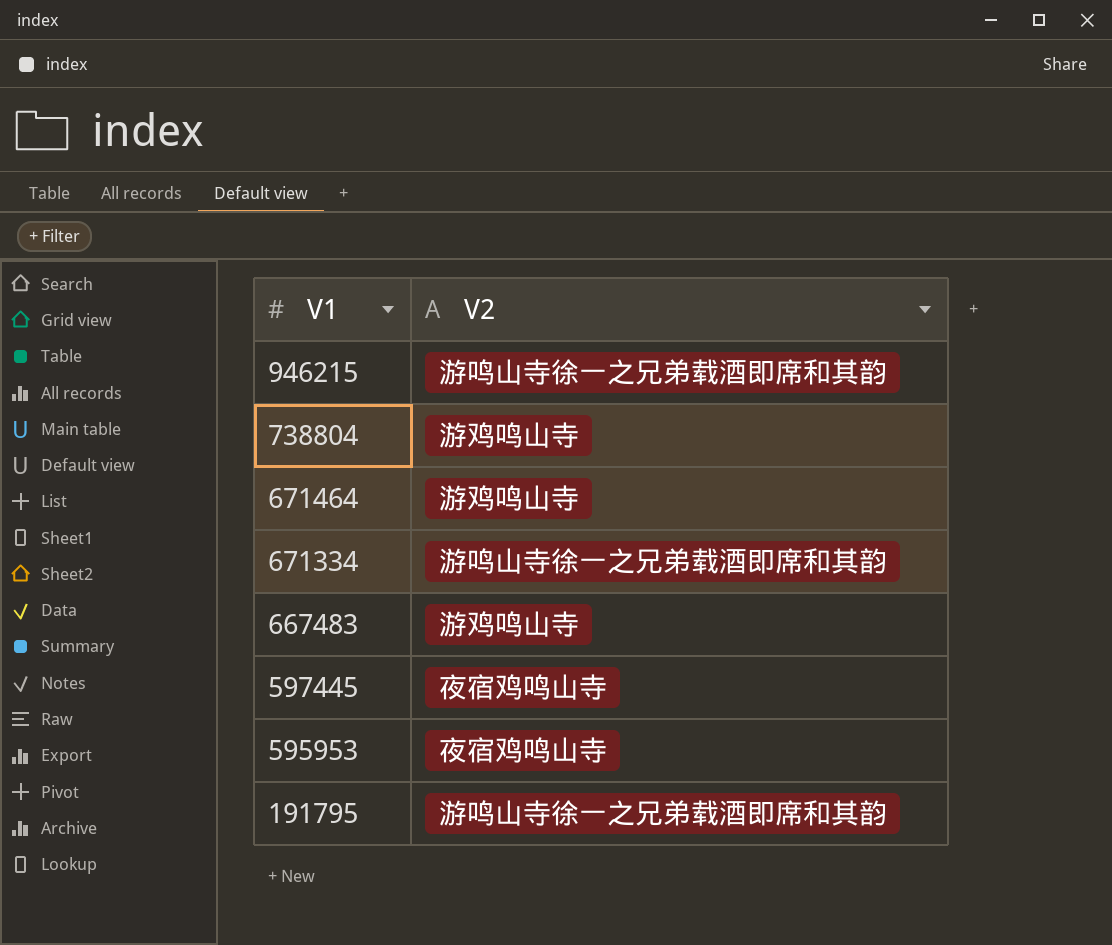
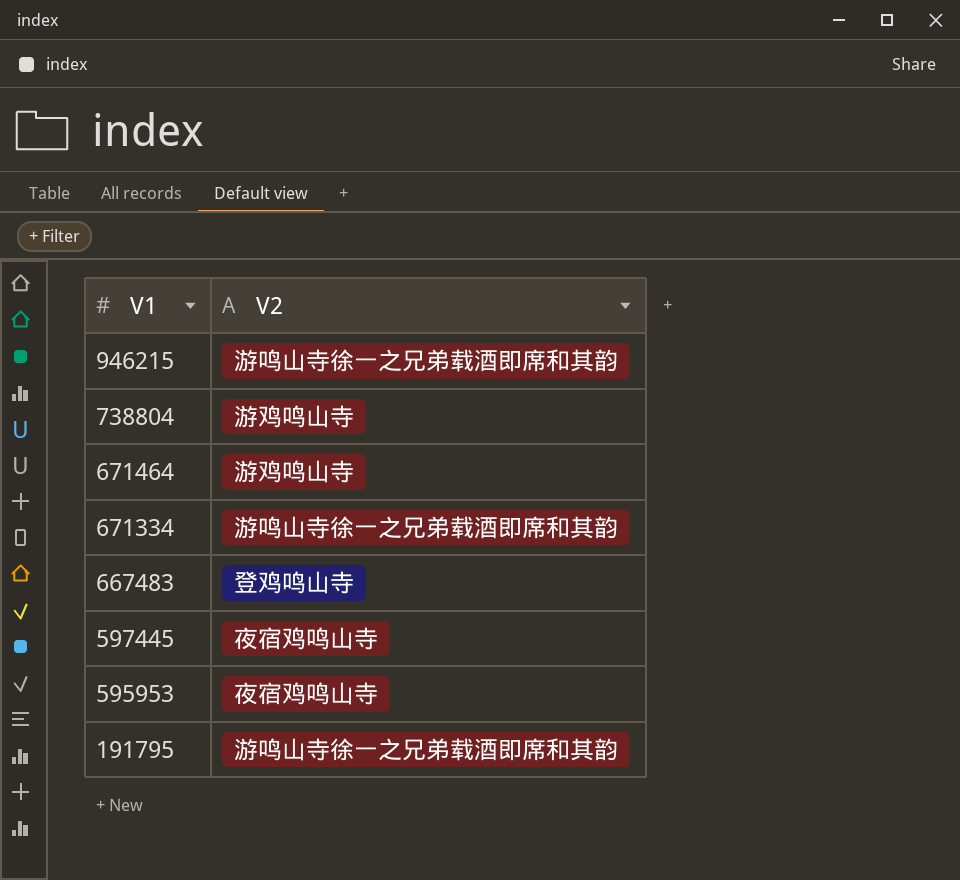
667483 | V2: 游鸡鸣山寺 -> 登鸡鸣山寺

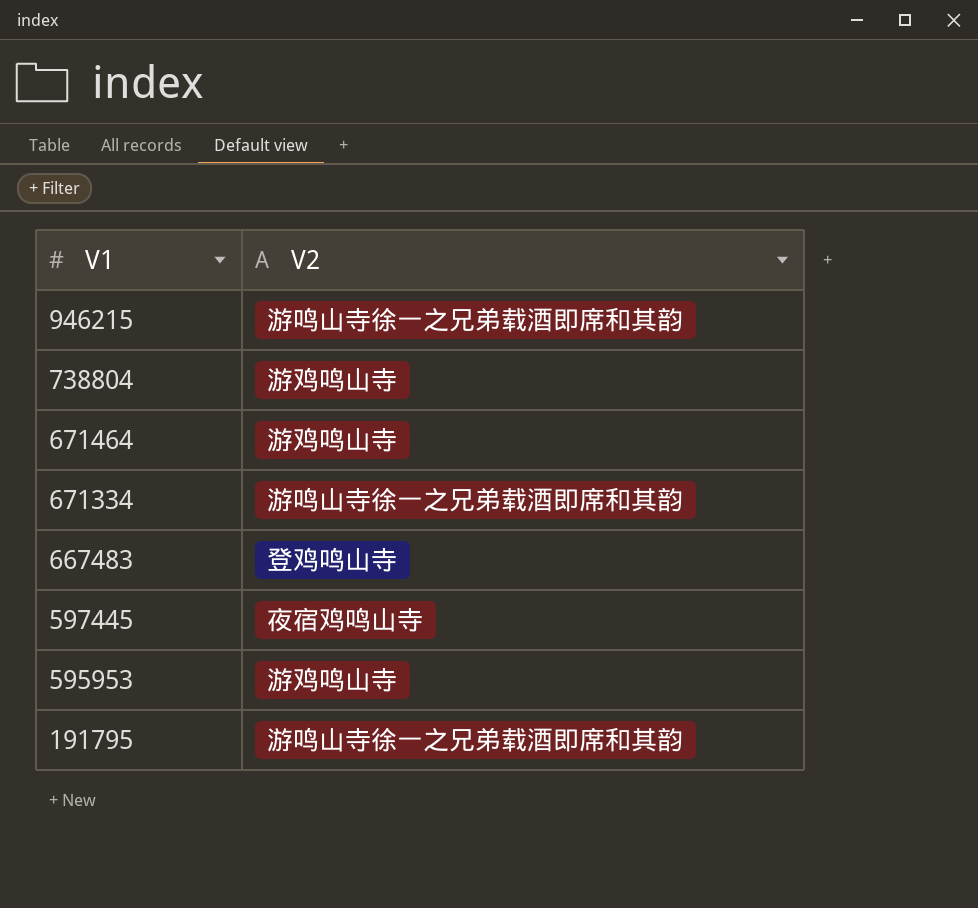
595953 | V2: 夜宿鸡鸣山寺 -> 游鸡鸣山寺

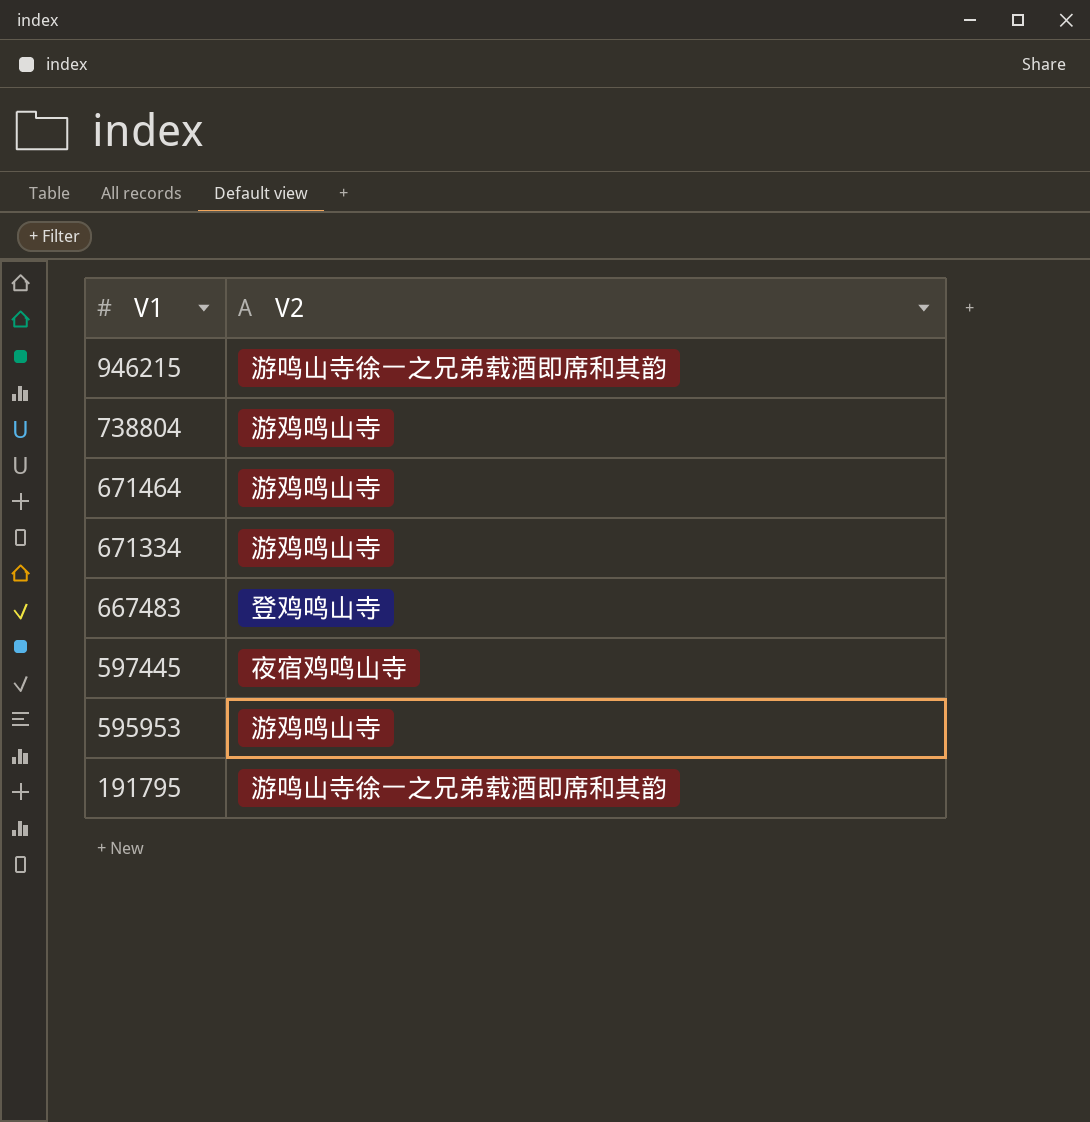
671334 | V2: 游鸣山寺徐一之兄弟载酒即席和其韵 -> 游鸡鸣山寺

